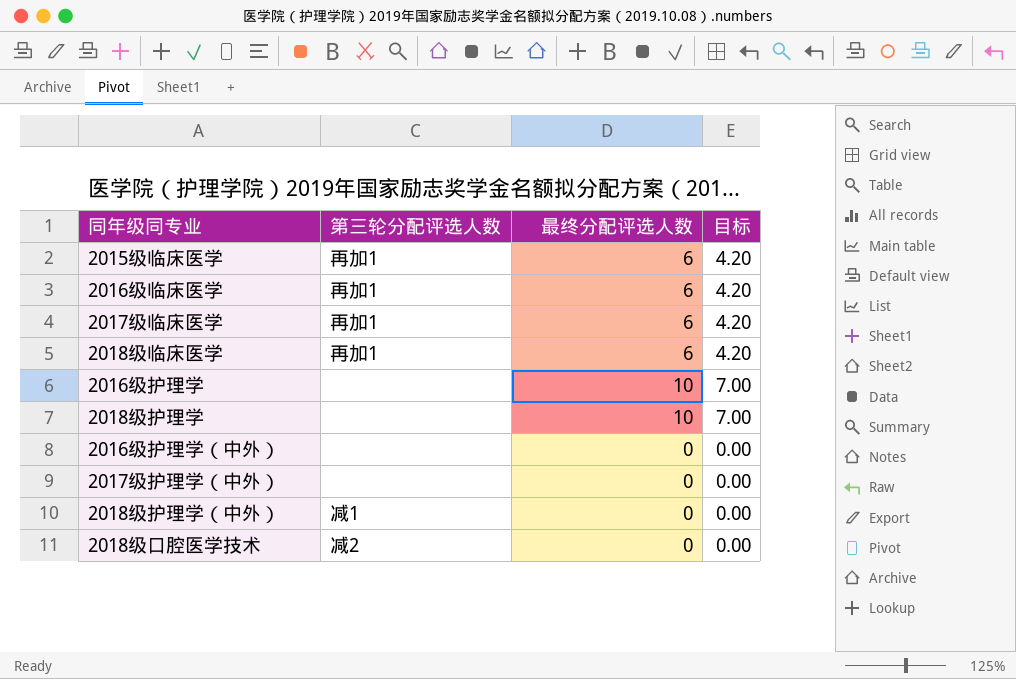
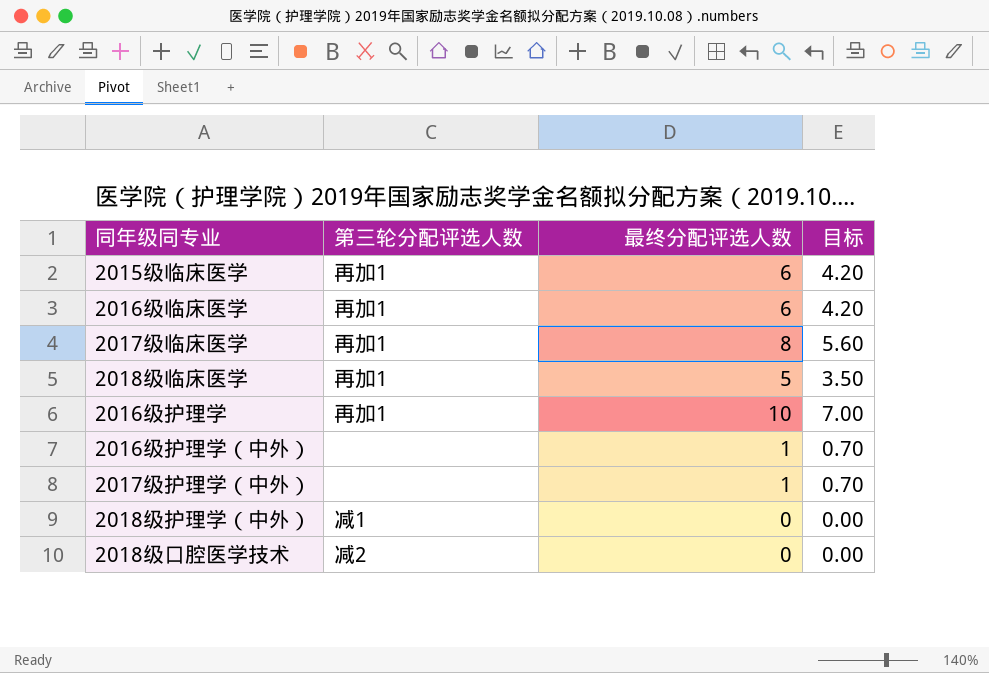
row 2018级护理学: none | 10 | 7.00 -> none
2017级临床医学 | 最终分配评选人数: 6 -> 8
2017级临床医学 | 目标: 4.20 -> 5.60
2018级临床医学 | 最终分配评选人数: 6 -> 5
2018级临床医学 | 目标: 4.20 -> 3.50
2016级护理学 | 第三轮分配评选人数: none -> 再加1
2016级护理学（中外） | 最终分配评选人数: 0 -> 1
2016级护理学（中外） | 目标: 0.00 -> 0.70
2017级护理学（中外） | 最终分配评选人数: 0 -> 1
2017级护理学（中外） | 目标: 0.00 -> 0.70

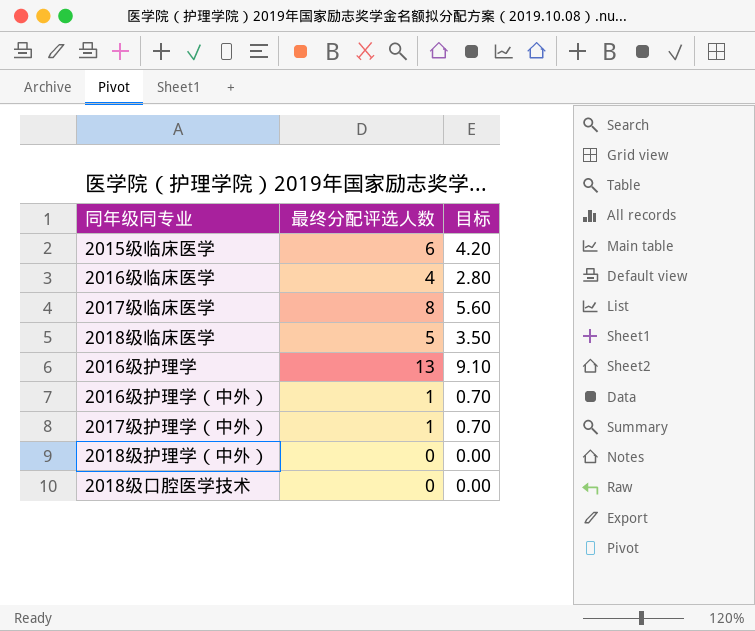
column 第三轮分配评选人数 | position: 2 -> none
2016级临床医学 | 最终分配评选人数: 6 -> 4
2016级临床医学 | 目标: 4.20 -> 2.80
2016级护理学 | 最终分配评选人数: 10 -> 13
2016级护理学 | 目标: 7.00 -> 9.10

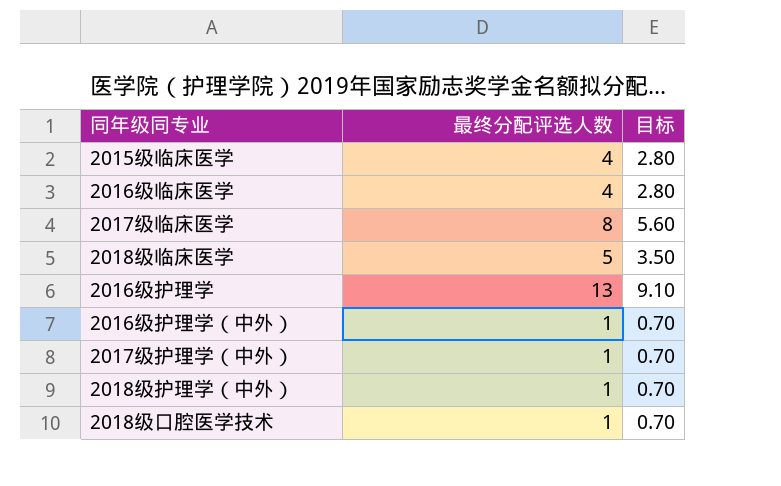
2015级临床医学 | 最终分配评选人数: 6 -> 4
2015级临床医学 | 目标: 4.20 -> 2.80
2018级护理学（中外） | 最终分配评选人数: 0 -> 1
2018级护理学（中外） | 目标: 0.00 -> 0.70
2018级口腔医学技术 | 最终分配评选人数: 0 -> 1
2018级口腔医学技术 | 目标: 0.00 -> 0.70

